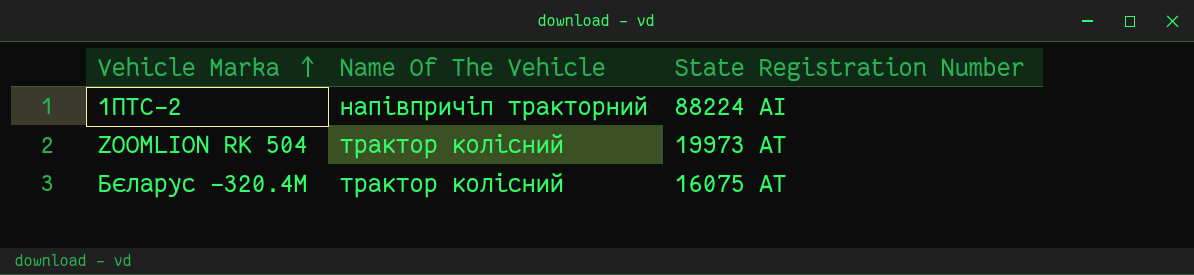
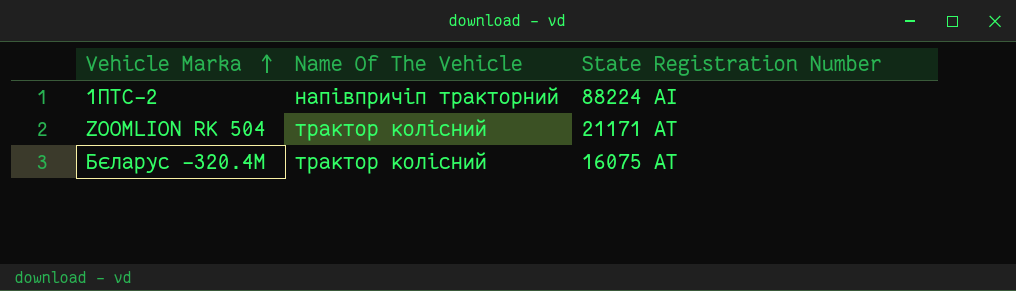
ZOOMLION RK 504 | State Registration Number: 19973 АТ -> 21171 АТ

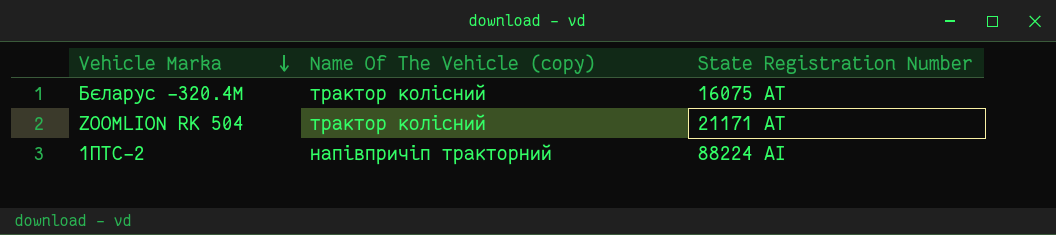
row order: Vehicle Marka ascending -> Vehicle Marka descending
column name: Name Of The Vehicle -> Name Of The Vehicle (copy)

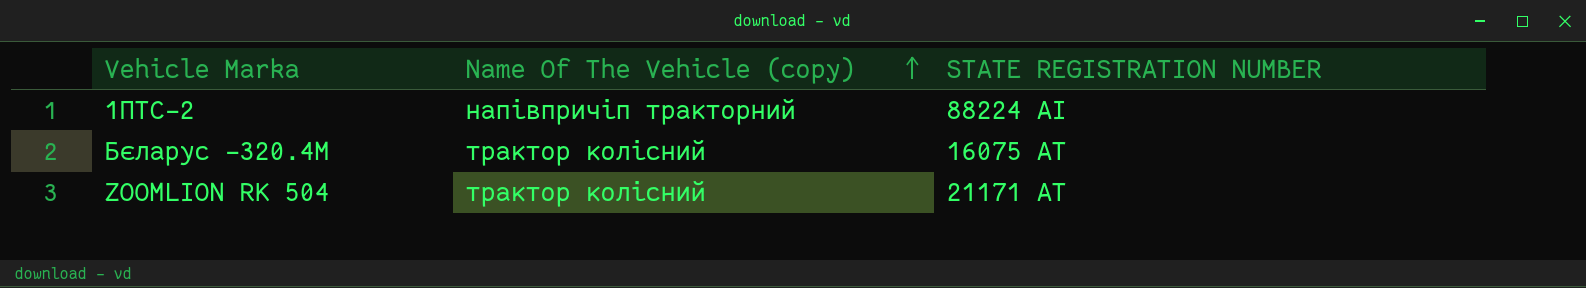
row order: Vehicle Marka descending -> Name Of The Vehicle (copy) ascending
column name: State Registration Number -> STATE REGISTRATION NUMBER

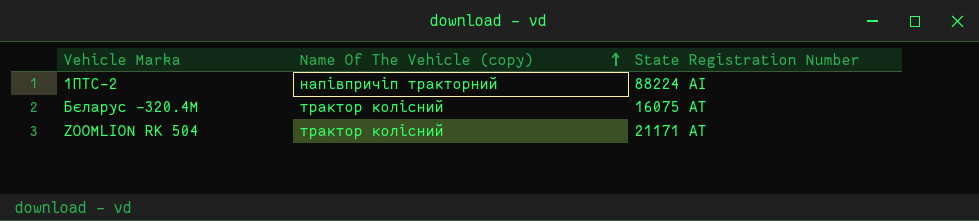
column name: STATE REGISTRATION NUMBER -> State Registration Number

